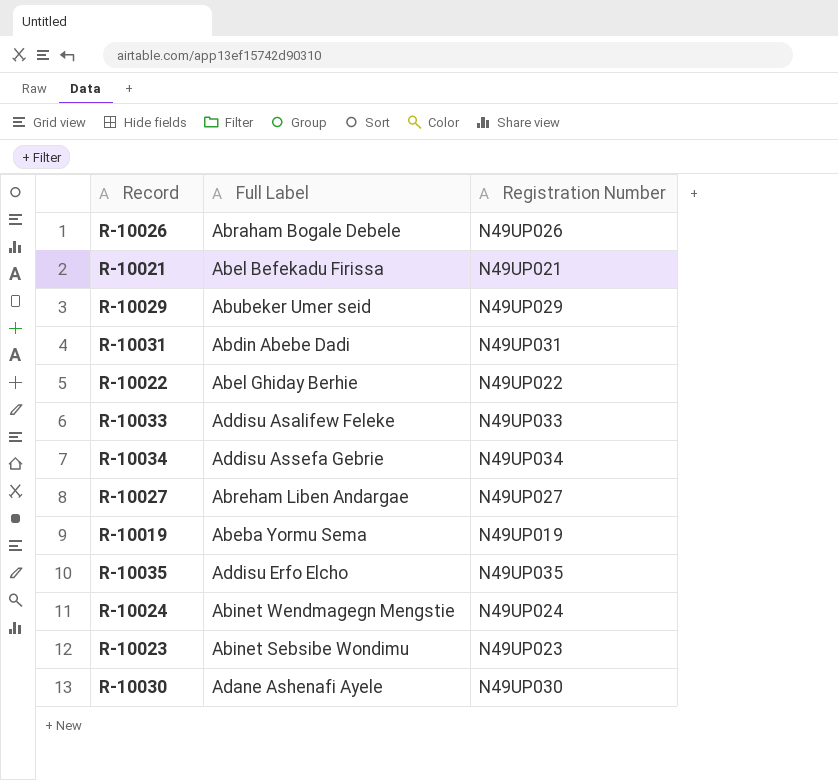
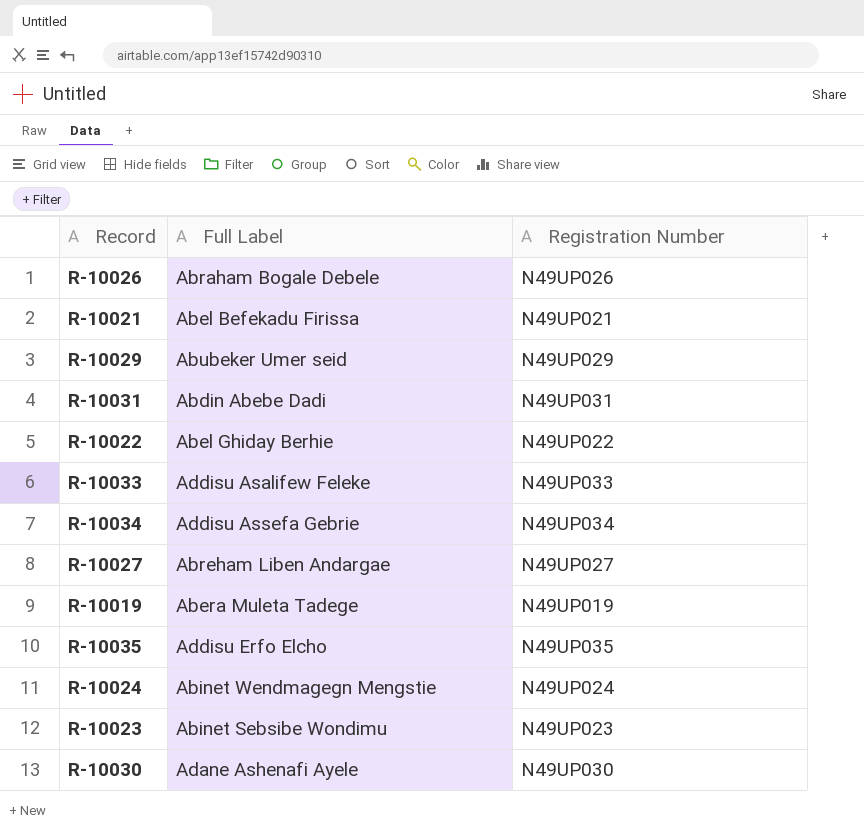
R-10019 | Full Label: Abeba Yormu Sema -> Abera Muleta Tadege

